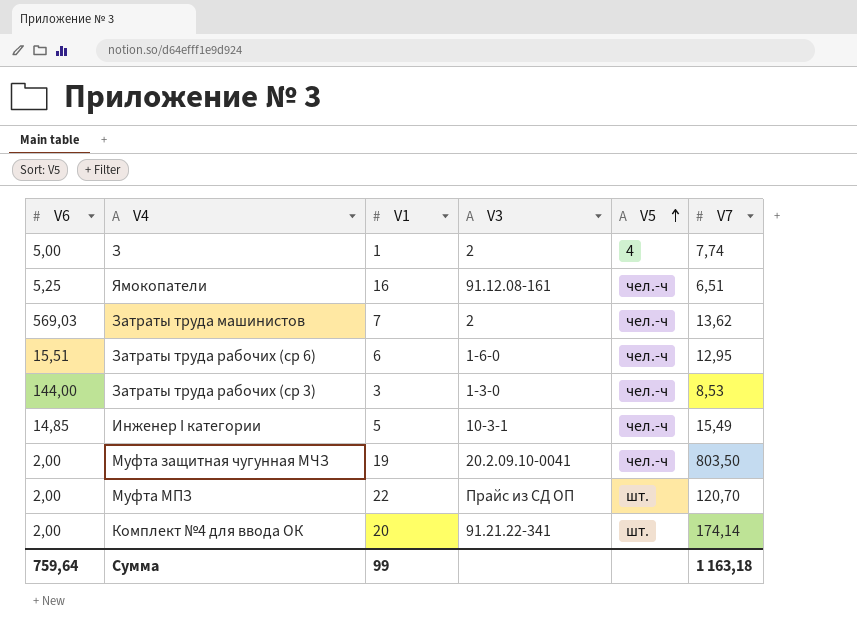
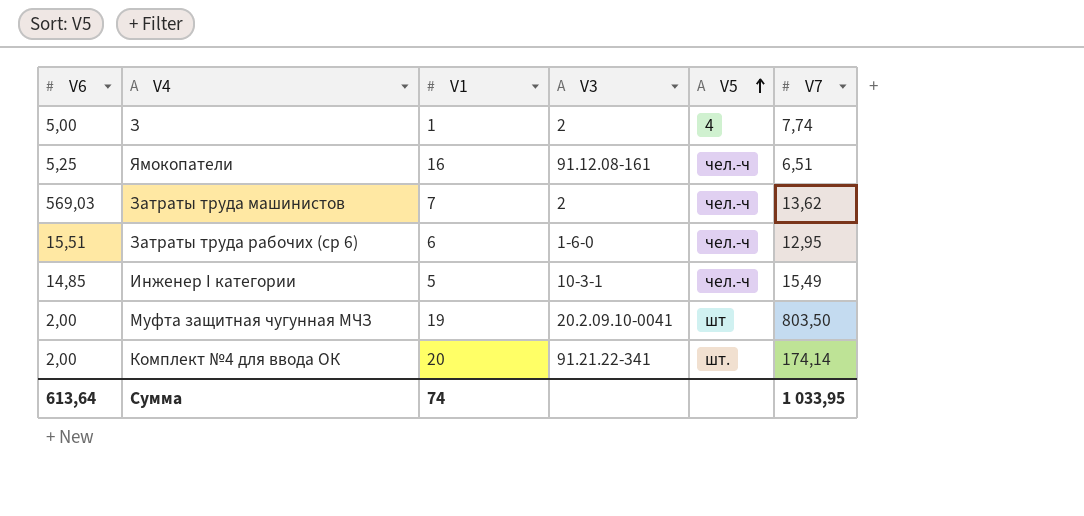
row Затраты труда рабочих (ср 3): 144,00 | 3 | 1-3-0 | чел.-ч | 8,53 -> none
row Муфта МПЗ: 2,00 | 22 | Прайс из СД ОП | шт. | 120,70 -> none
Муфта защитная чугунная МЧЗ | V5: чел.-ч -> шт
Сумма | V6: 759,64 -> 613,64
Сумма | V1: 99 -> 74
Сумма | V7: 1 163,18 -> 1 033,95

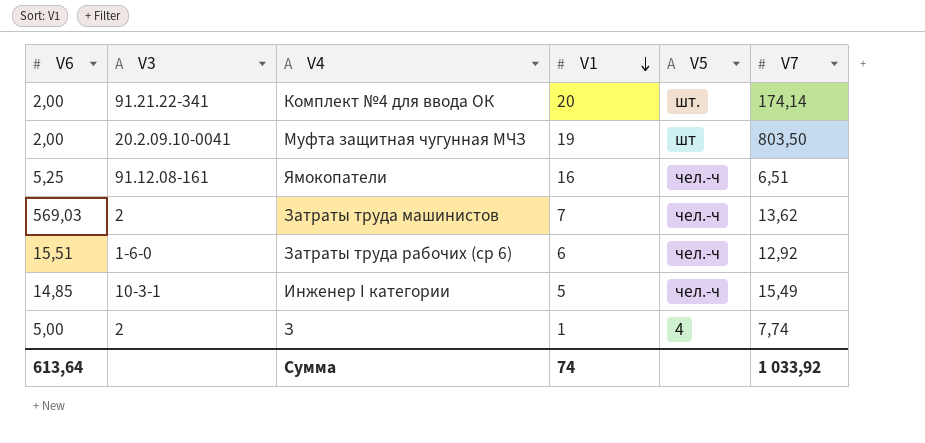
row order: V5 ascending -> V1 descending
column V3 | position: 4 -> 2
Затраты труда рабочих (ср 6) | V7: 12,95 -> 12,92
Сумма | V7: 1 033,95 -> 1 033,92

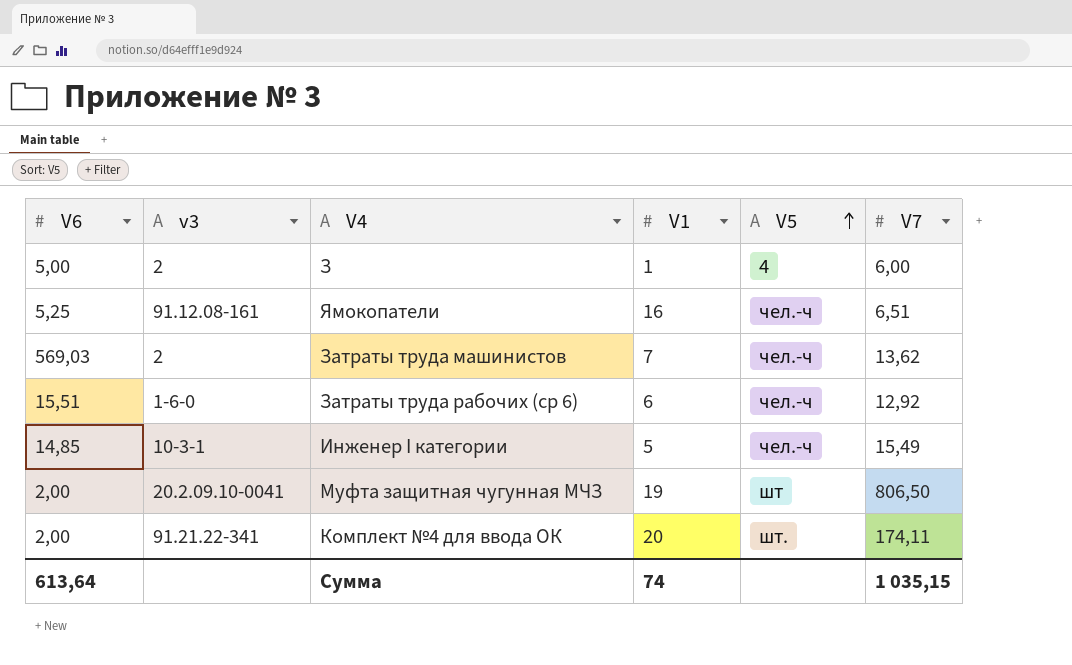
row order: V1 descending -> V5 ascending
column name: V3 -> v3
З | V7: 7,74 -> 6,00
Муфта защитная чугунная МЧЗ | V7: 803,50 -> 806,50
Комплект №4 для ввода ОК | V7: 174,14 -> 174,11
Сумма | V7: 1 033,92 -> 1 035,15

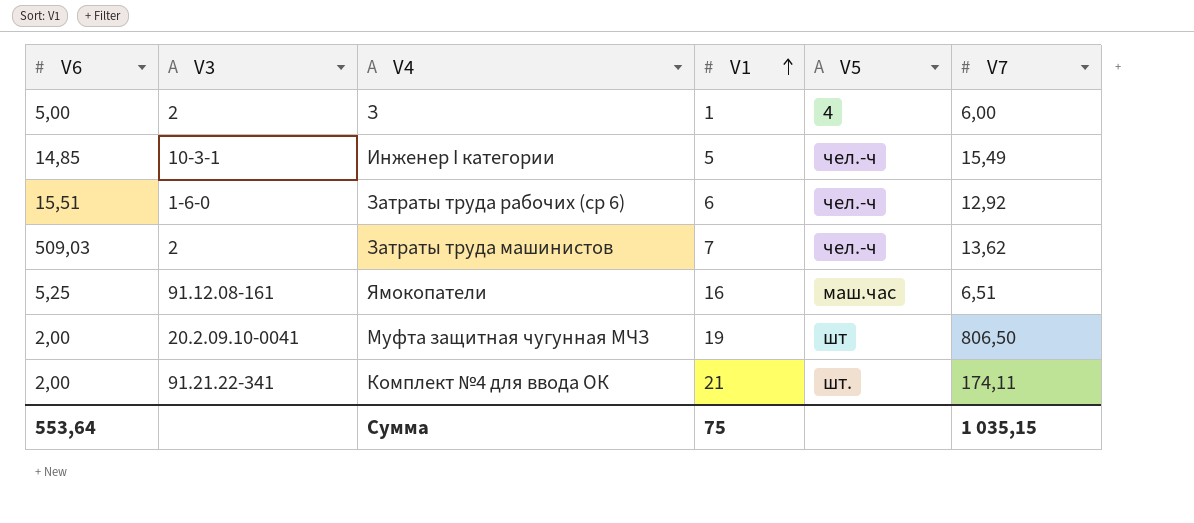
row order: V5 ascending -> V1 ascending
column name: v3 -> V3
Затраты труда машинистов | V6: 569,03 -> 509,03
Ямокопатели | V5: чел.-ч -> маш.час
Комплект №4 для ввода ОК | V1: 20 -> 21
Сумма | V6: 613,64 -> 553,64
Сумма | V1: 74 -> 75

